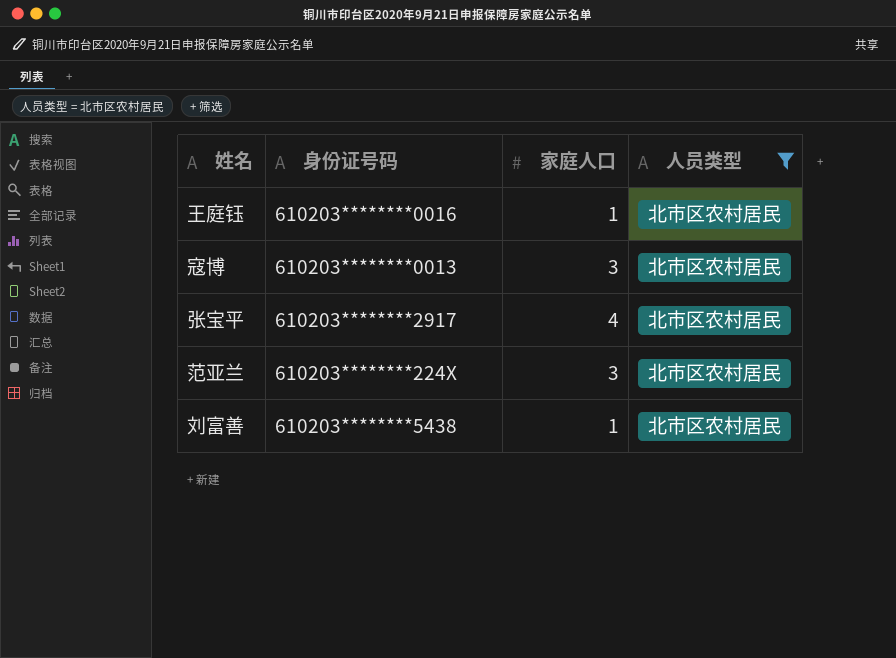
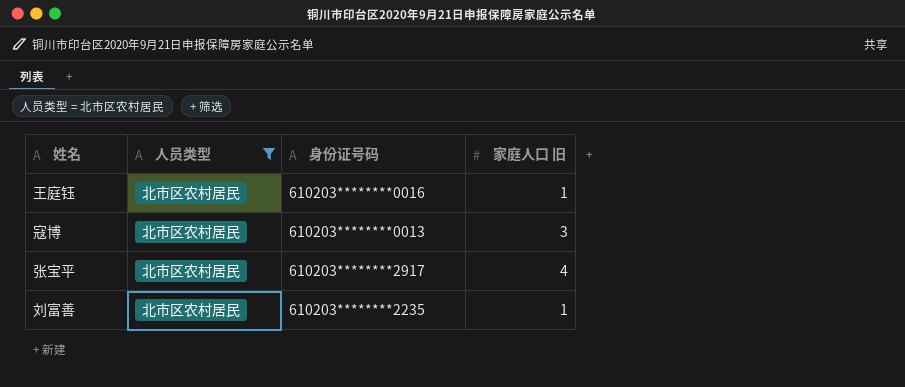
column 人员类型 | position: 4 -> 2
column name: 家庭人口 -> 家庭人口 旧
row 范亚兰: 610203********224X | 3 | 北市区农村居民 -> none
刘富善 | 身份证号码: 610203********5438 -> 610203********2235

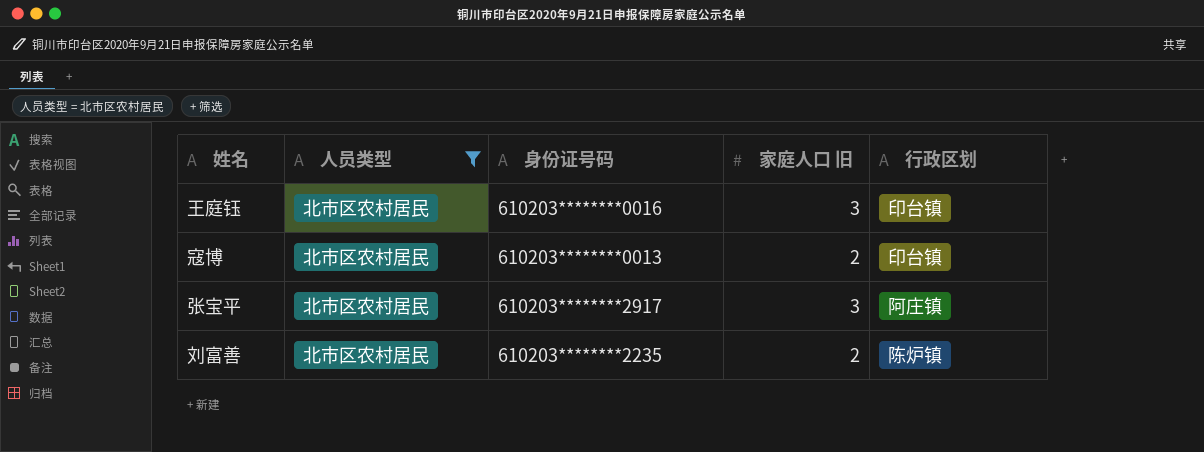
column 行政区划 | position: none -> 5
王庭钰 | 家庭人口 旧: 1 -> 3
寇博 | 家庭人口 旧: 3 -> 2
张宝平 | 家庭人口 旧: 4 -> 3
刘富善 | 家庭人口 旧: 1 -> 2

